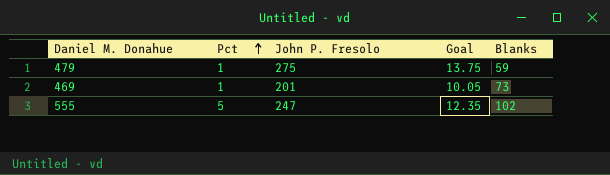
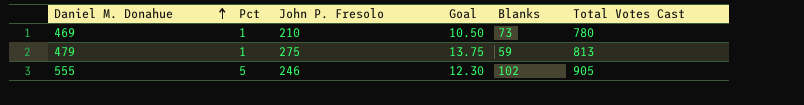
row order: Pct ascending -> Daniel M. Donahue ascending
column Total Votes Cast | position: none -> 6
469 | John P. Fresolo: 201 -> 210
469 | Goal: 10.05 -> 10.50
555 | John P. Fresolo: 247 -> 246
555 | Goal: 12.35 -> 12.30

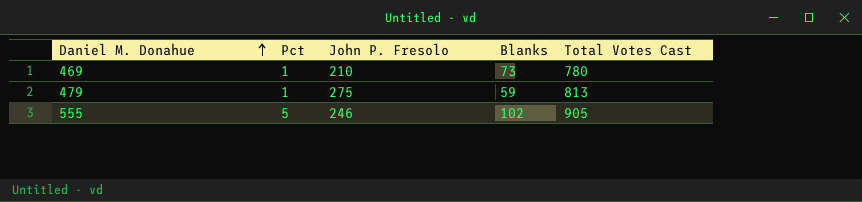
column Goal | formula: [John P. Fresolo] * 0.05 -> none

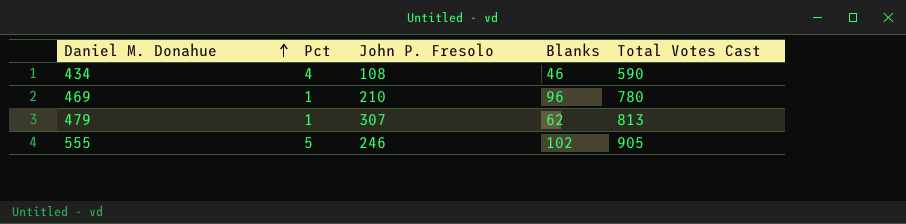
row 434: none -> 4 | 108 | 46 | 590
469 | Blanks: 73 -> 96
479 | John P. Fresolo: 275 -> 307
479 | Blanks: 59 -> 62

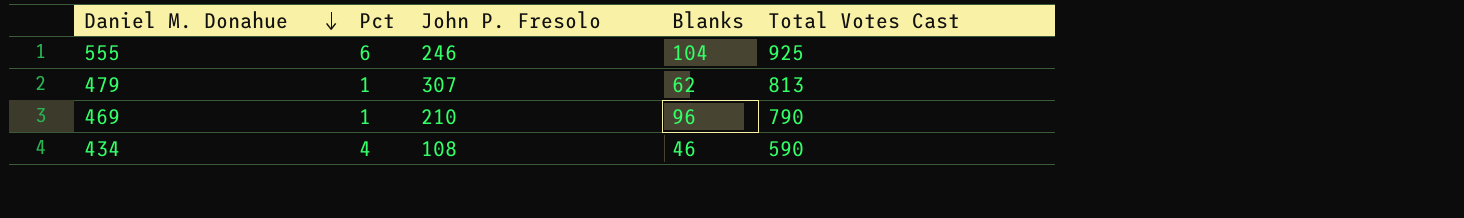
row order: Daniel M. Donahue ascending -> Daniel M. Donahue descending
555 | Pct: 5 -> 6
555 | Blanks: 102 -> 104
555 | Total Votes Cast: 905 -> 925
469 | Total Votes Cast: 780 -> 790

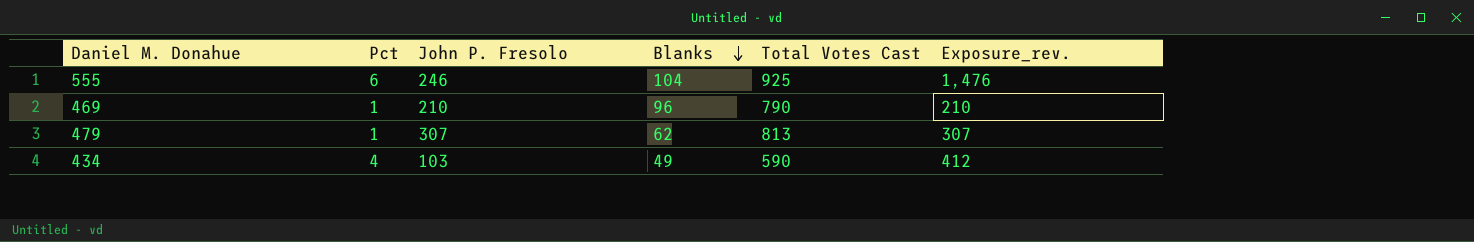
row order: Daniel M. Donahue descending -> Blanks descending
column Exposure_rev. | formula: none -> [Pct] * [John P. Fresolo]
434 | John P. Fresolo: 108 -> 103
434 | Blanks: 46 -> 49

